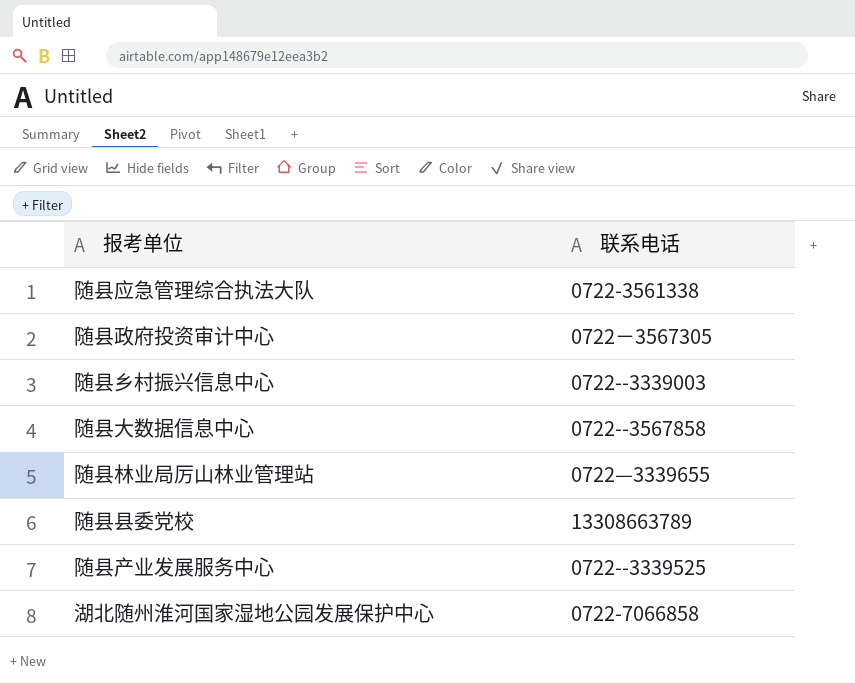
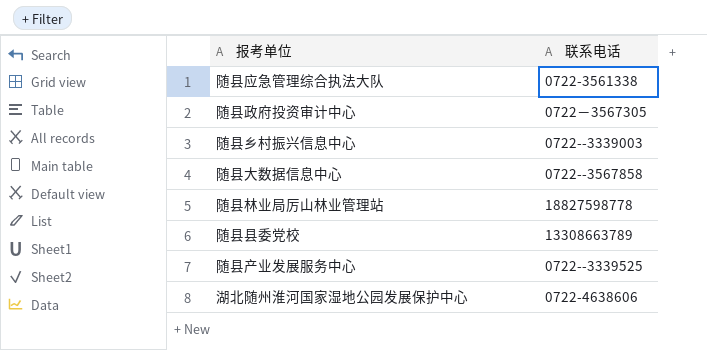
随县林业局厉山林业管理站 | 联系电话: 0722—3339655 -> 18827598778
湖北随州淮河国家湿地公园发展保护中心 | 联系电话: 0722-7066858 -> 0722-4638606

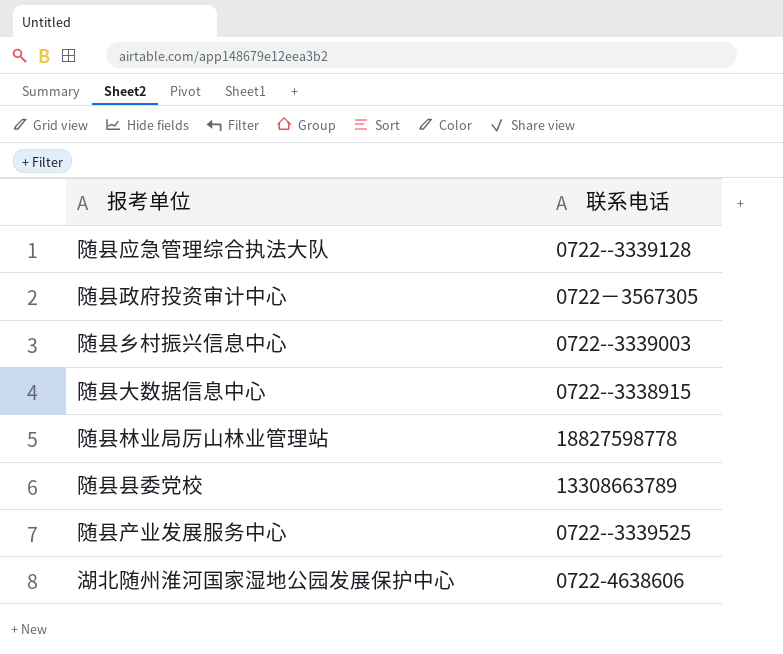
随县应急管理综合执法大队 | 联系电话: 0722-3561338 -> 0722--3339128
随县大数据信息中心 | 联系电话: 0722--3567858 -> 0722--3338915

